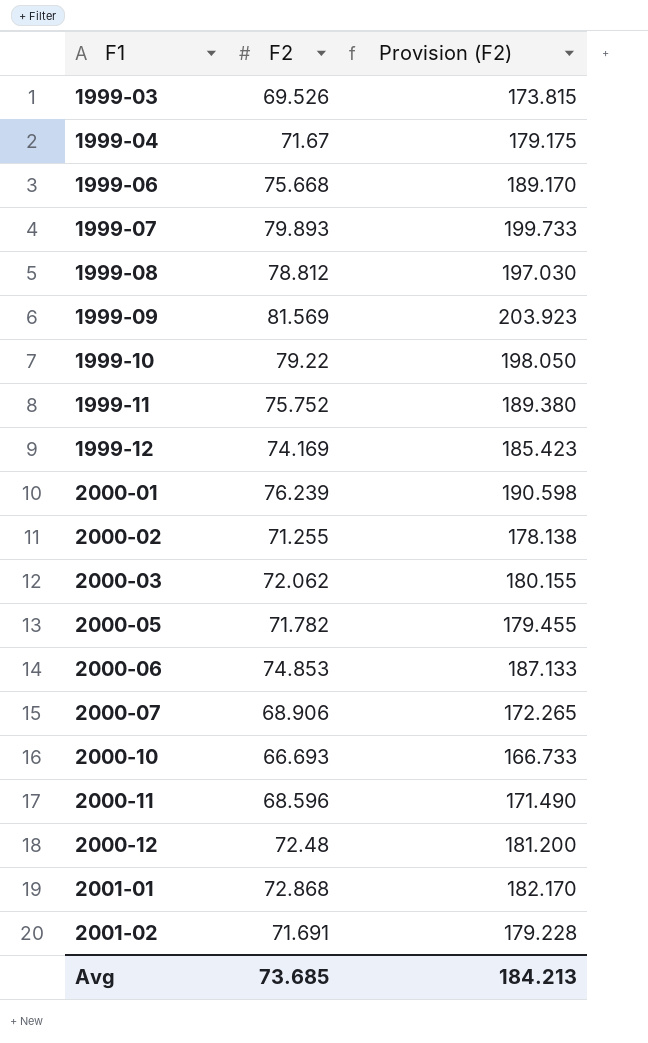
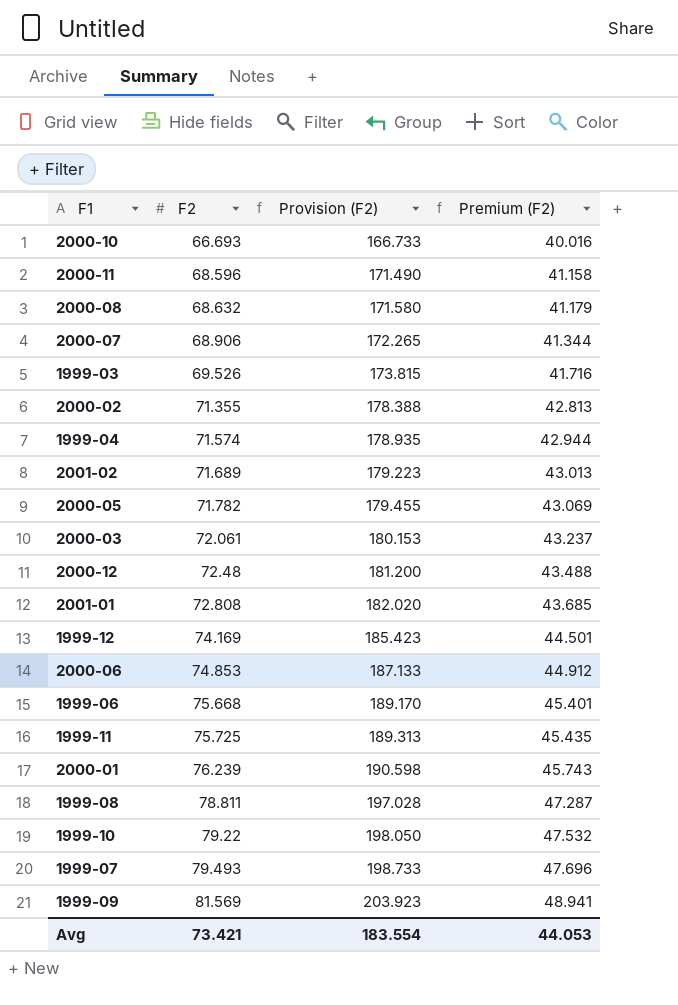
row order: F1 ascending -> F2 ascending
column Premium (F2) | formula: none -> [F2] * 0.6
row 2000-08: none -> 68.632 | 171.580 | 41.179
2000-02 | F2: 71.255 -> 71.355
2000-02 | Provision (F2): 178.138 -> 178.388
1999-04 | F2: 71.67 -> 71.574
1999-04 | Provision (F2): 179.175 -> 178.935
2001-02 | F2: 71.691 -> 71.689
2001-02 | Provision (F2): 179.228 -> 179.223
2000-03 | F2: 72.062 -> 72.061
2000-03 | Provision (F2): 180.155 -> 180.153
2001-01 | F2: 72.868 -> 72.808
2001-01 | Provision (F2): 182.170 -> 182.020
1999-11 | F2: 75.752 -> 75.725
1999-11 | Provision (F2): 189.380 -> 189.313
1999-08 | F2: 78.812 -> 78.811
1999-08 | Provision (F2): 197.030 -> 197.028
1999-07 | F2: 79.893 -> 79.493
1999-07 | Provision (F2): 199.733 -> 198.733
Avg | F2: 73.685 -> 73.421
Avg | Provision (F2): 184.213 -> 183.554

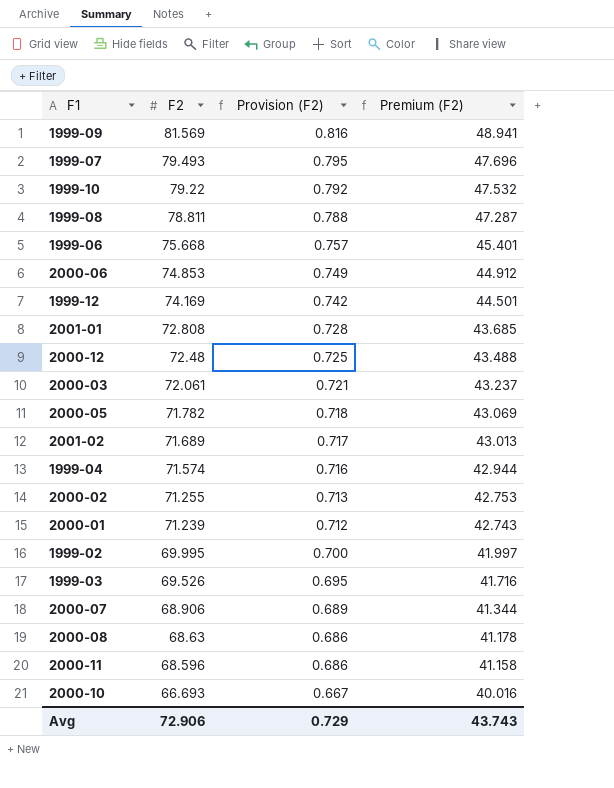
row order: F2 ascending -> F2 descending
column Provision (F2) | formula: [F2] * 2.5 -> [F2] * 0.01
row 1999-11: 75.725 | 189.313 | 45.435 -> none
2000-02 | F2: 71.355 -> 71.255
2000-02 | Premium (F2): 42.813 -> 42.753
2000-01 | F2: 76.239 -> 71.239
2000-01 | Premium (F2): 45.743 -> 42.743
row 1999-02: none -> 69.995 | 0.700 | 41.997
2000-08 | F2: 68.632 -> 68.63
2000-08 | Premium (F2): 41.179 -> 41.178
Avg | F2: 73.421 -> 72.906
Avg | Provision (F2): 183.554 -> 0.729
Avg | Premium (F2): 44.053 -> 43.743

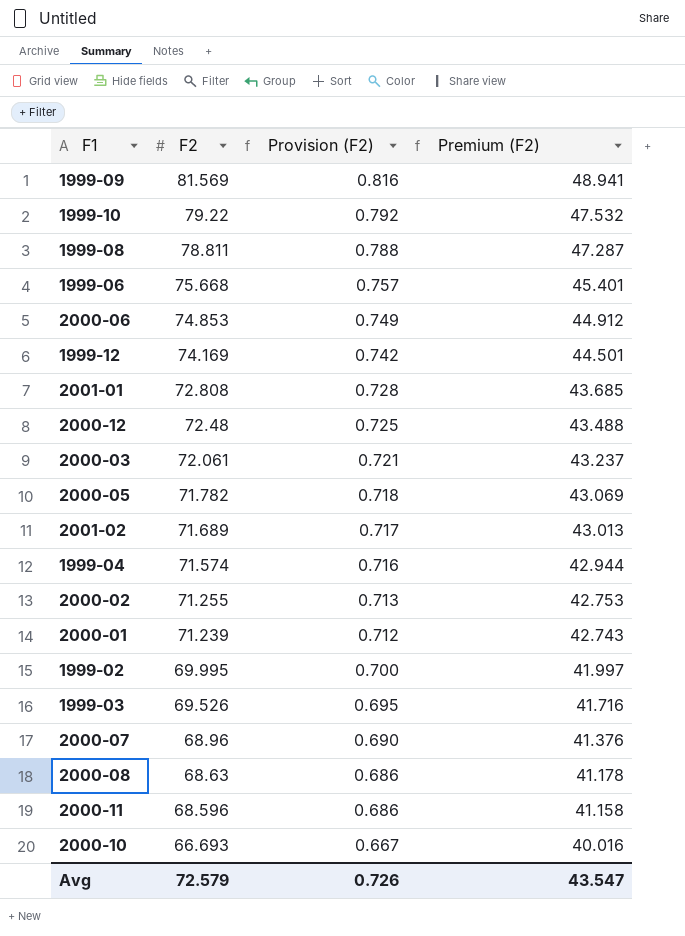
row 1999-07: 79.493 | 0.795 | 47.696 -> none
2000-07 | F2: 68.906 -> 68.96
2000-07 | Provision (F2): 0.689 -> 0.690
2000-07 | Premium (F2): 41.344 -> 41.376
Avg | F2: 72.906 -> 72.579
Avg | Provision (F2): 0.729 -> 0.726
Avg | Premium (F2): 43.743 -> 43.547

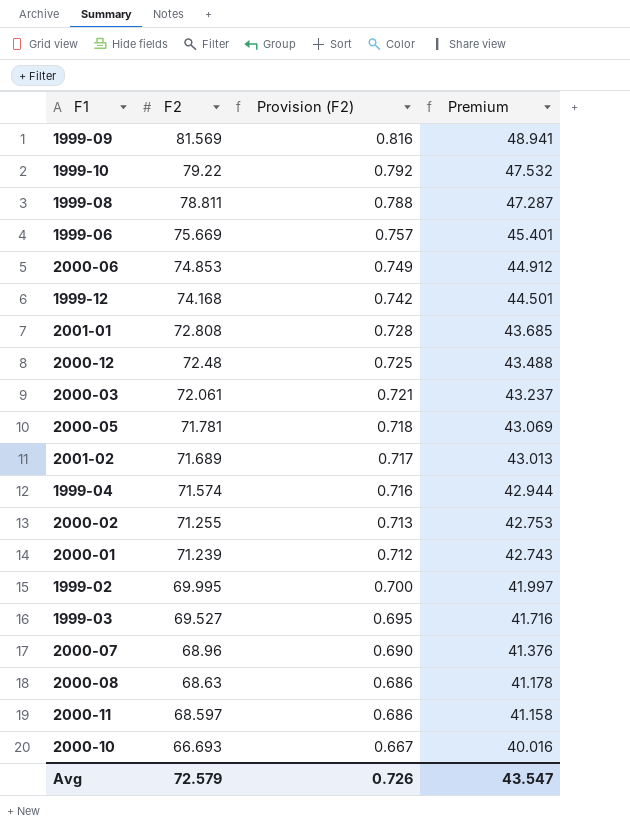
column name: Premium (F2) -> Premium
1999-06 | F2: 75.668 -> 75.669
1999-12 | F2: 74.169 -> 74.168
2000-05 | F2: 71.782 -> 71.781
1999-03 | F2: 69.526 -> 69.527
2000-11 | F2: 68.596 -> 68.597

